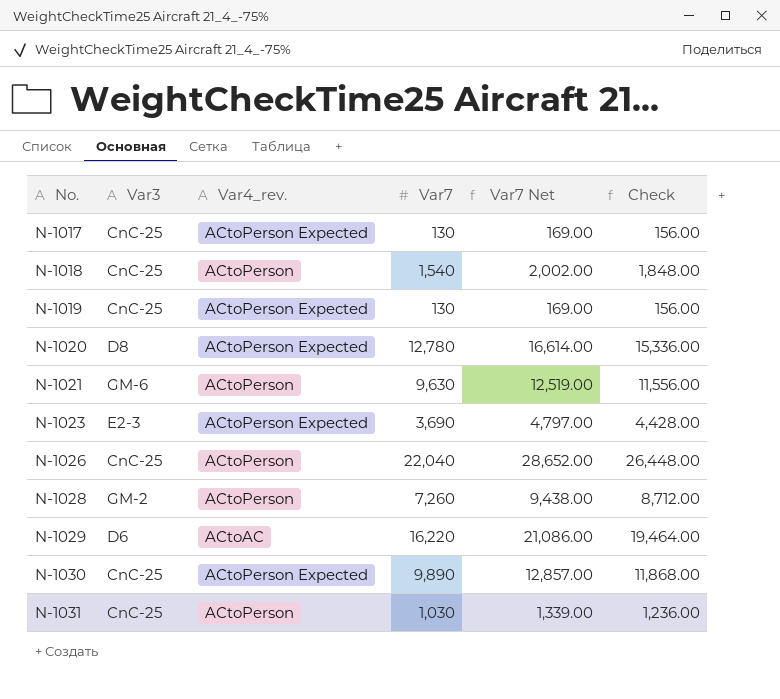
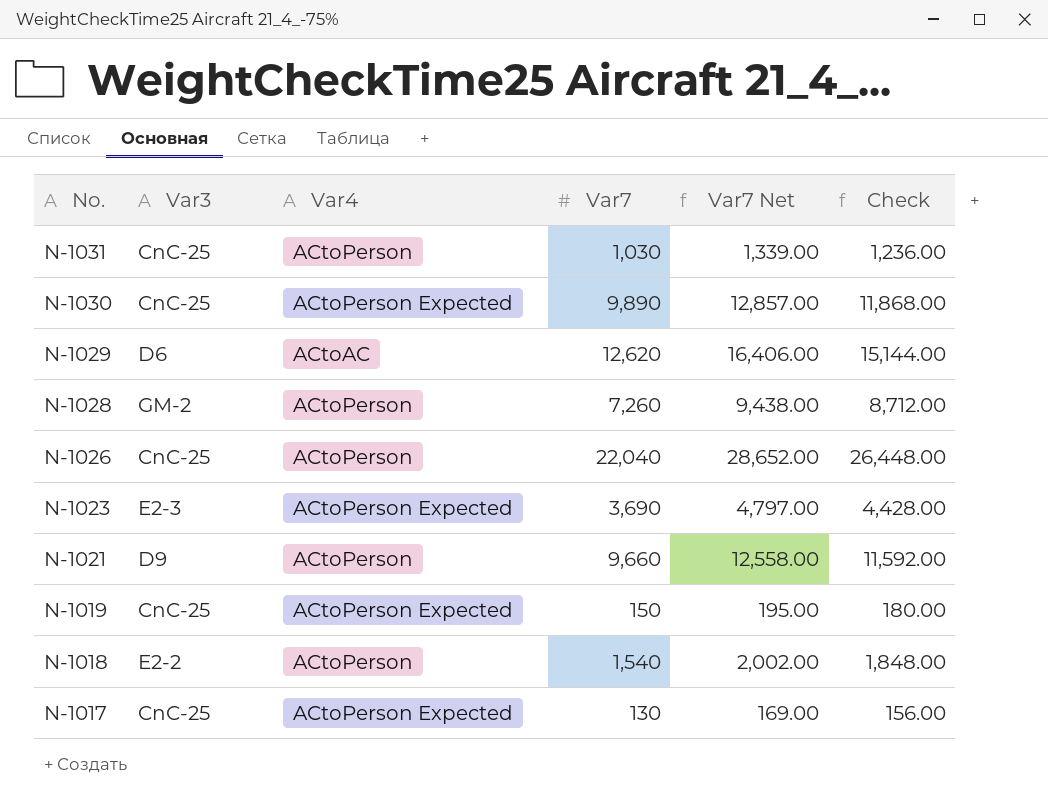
row order: No. ascending -> No. descending
column name: Var4_rev. -> Var4
row N-1020: D8 | ACtoPerson Expected | 12,780 | 16,614.00 | 15,336.00 -> none
N-1029 | Var7: 16,220 -> 12,620
N-1029 | Var7 Net: 21,086.00 -> 16,406.00
N-1029 | Check: 19,464.00 -> 15,144.00
N-1021 | Var3: GM-6 -> D9
N-1021 | Var7: 9,630 -> 9,660
N-1021 | Var7 Net: 12,519.00 -> 12,558.00
N-1021 | Check: 11,556.00 -> 11,592.00
N-1019 | Var7: 130 -> 150
N-1019 | Var7 Net: 169.00 -> 195.00
N-1019 | Check: 156.00 -> 180.00
N-1018 | Var3: CnC-25 -> E2-2

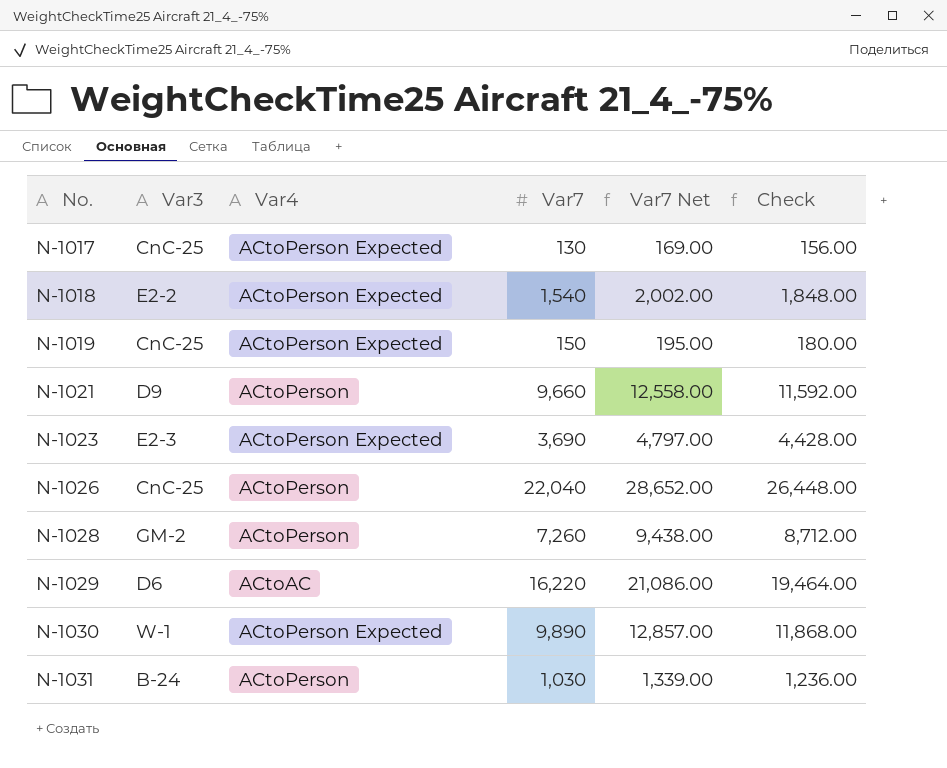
row order: No. descending -> No. ascending
N-1018 | Var4: ACtoPerson -> ACtoPerson Expected
N-1029 | Var7: 12,620 -> 16,220
N-1029 | Var7 Net: 16,406.00 -> 21,086.00
N-1029 | Check: 15,144.00 -> 19,464.00
N-1030 | Var3: CnC-25 -> W-1
N-1031 | Var3: CnC-25 -> B-24

